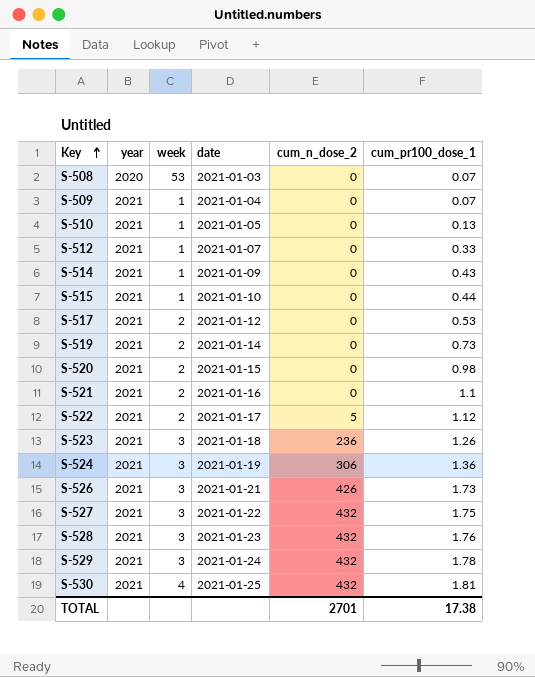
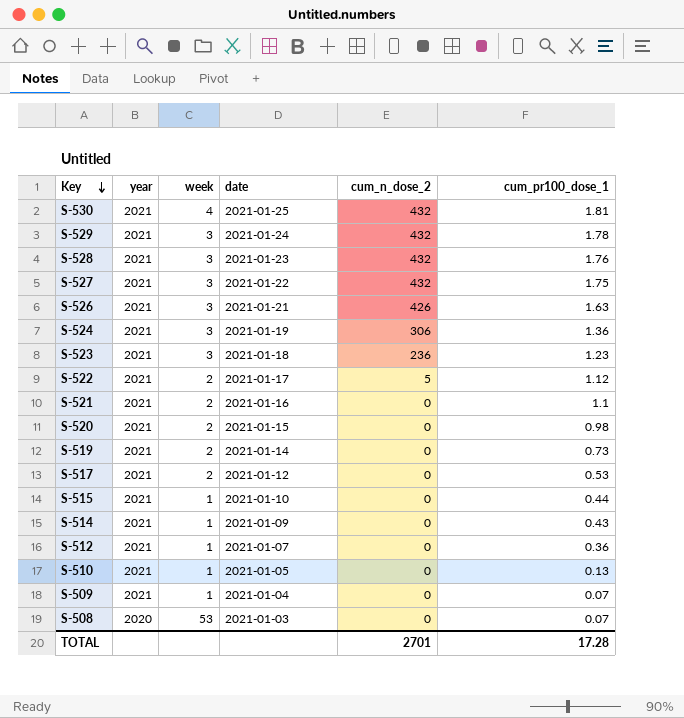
row order: Key ascending -> Key descending
S-526 | cum_pr100_dose_1: 1.73 -> 1.63
S-523 | cum_pr100_dose_1: 1.26 -> 1.23
S-512 | cum_pr100_dose_1: 0.33 -> 0.36
TOTAL | cum_pr100_dose_1: 17.38 -> 17.28

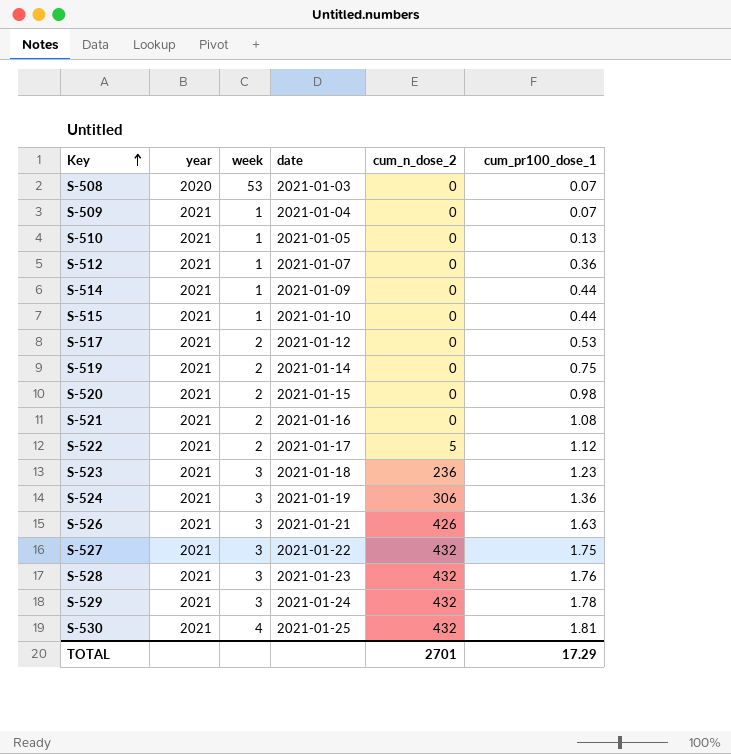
row order: Key descending -> Key ascending
S-514 | cum_pr100_dose_1: 0.43 -> 0.44
S-519 | cum_pr100_dose_1: 0.73 -> 0.75
S-521 | cum_pr100_dose_1: 1.1 -> 1.08
TOTAL | cum_pr100_dose_1: 17.28 -> 17.29

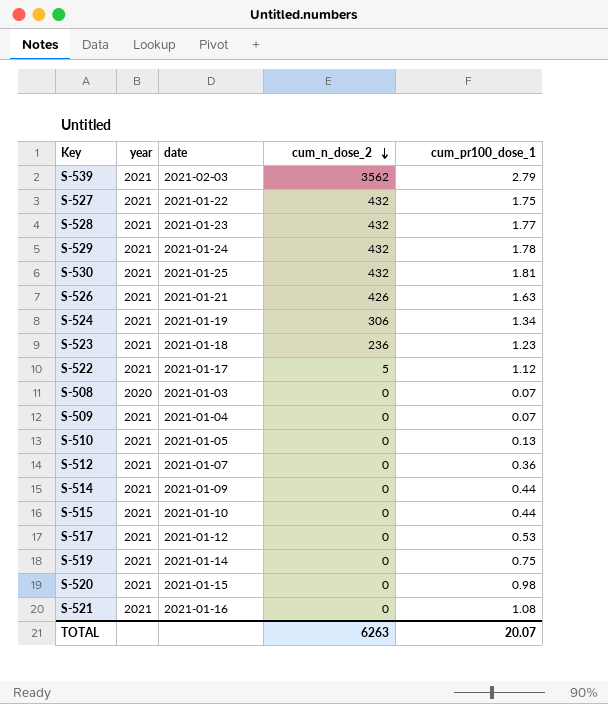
row order: Key ascending -> cum_n_dose_2 descending
column week | position: 3 -> none
row S-539: none -> 2021 | 2021-02-03 | 3562 | 2.79
S-528 | cum_pr100_dose_1: 1.76 -> 1.77
S-524 | cum_pr100_dose_1: 1.36 -> 1.34
TOTAL | cum_n_dose_2: 2701 -> 6263
TOTAL | cum_pr100_dose_1: 17.29 -> 20.07

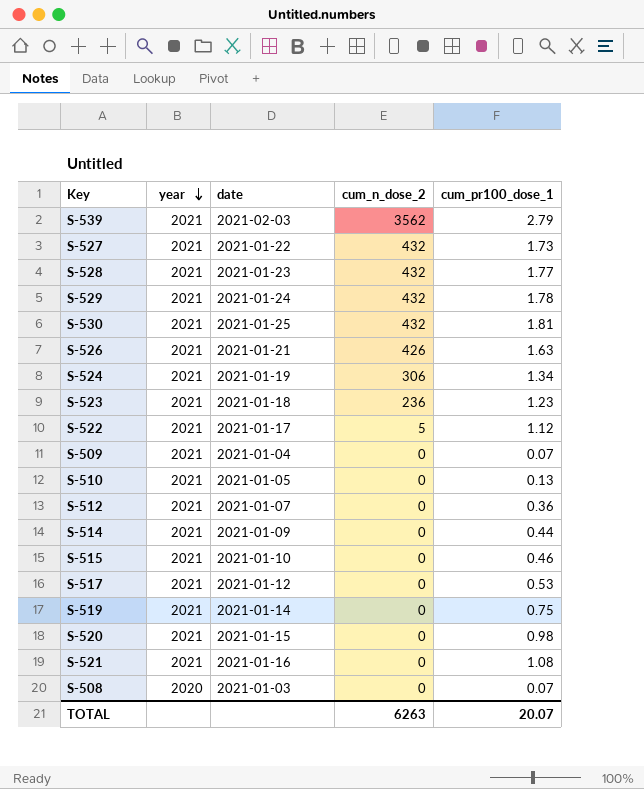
row order: cum_n_dose_2 descending -> year descending
S-527 | cum_pr100_dose_1: 1.75 -> 1.73
S-515 | cum_pr100_dose_1: 0.44 -> 0.46

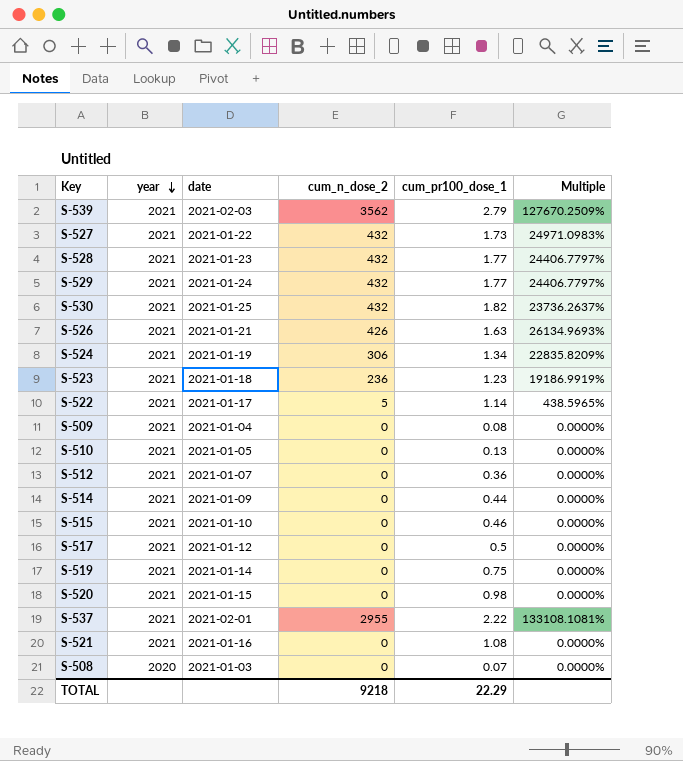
column Multiple | formula: none -> [cum_n_dose_2] / [cum_pr100_dose_1]
S-529 | cum_pr100_dose_1: 1.78 -> 1.77
S-530 | cum_pr100_dose_1: 1.81 -> 1.82
S-522 | cum_pr100_dose_1: 1.12 -> 1.14
S-509 | cum_pr100_dose_1: 0.07 -> 0.08
S-517 | cum_pr100_dose_1: 0.53 -> 0.5
row S-537: none -> 2021 | 2021-02-01 | 2955 | 2.22 | 133108.1081%
TOTAL | cum_n_dose_2: 6263 -> 9218
TOTAL | cum_pr100_dose_1: 20.07 -> 22.29

